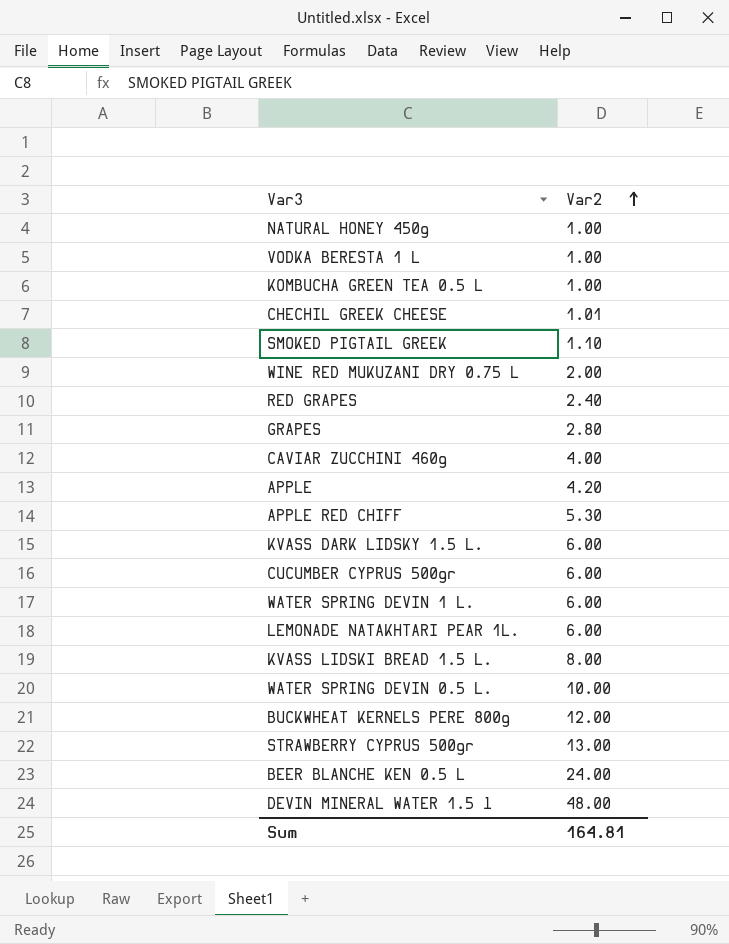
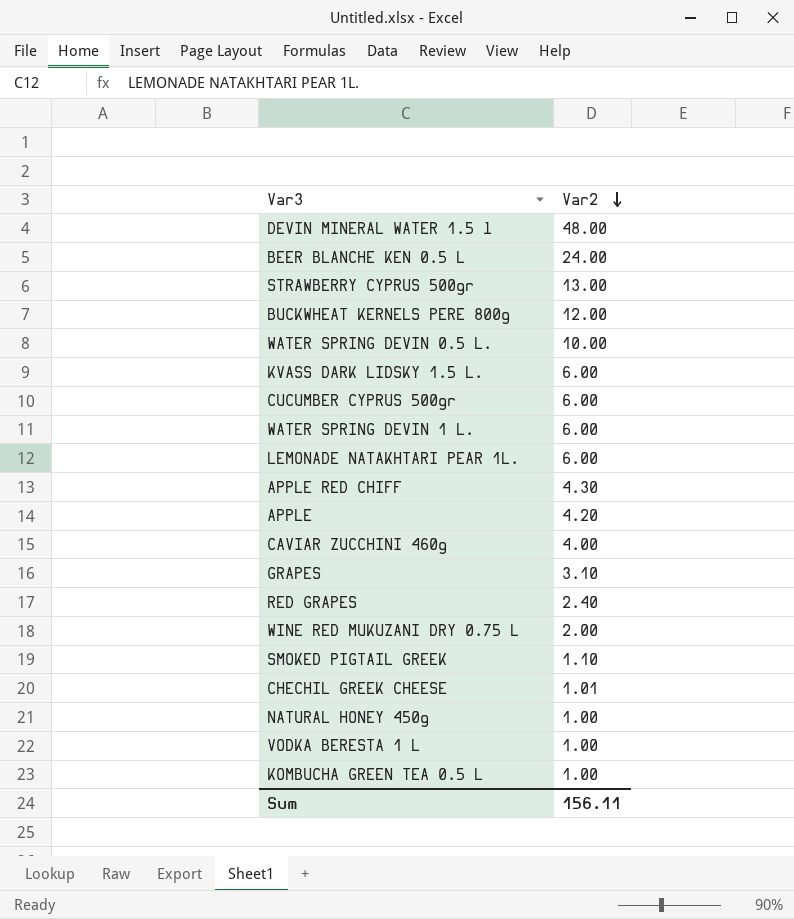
row order: Var2 ascending -> Var2 descending
row KVASS LIDSKI BREAD 1.5 L.: 8.00 -> none
APPLE RED CHIFF | Var2: 5.30 -> 4.30
GRAPES | Var2: 2.80 -> 3.10
Sum | Var2: 164.81 -> 156.11

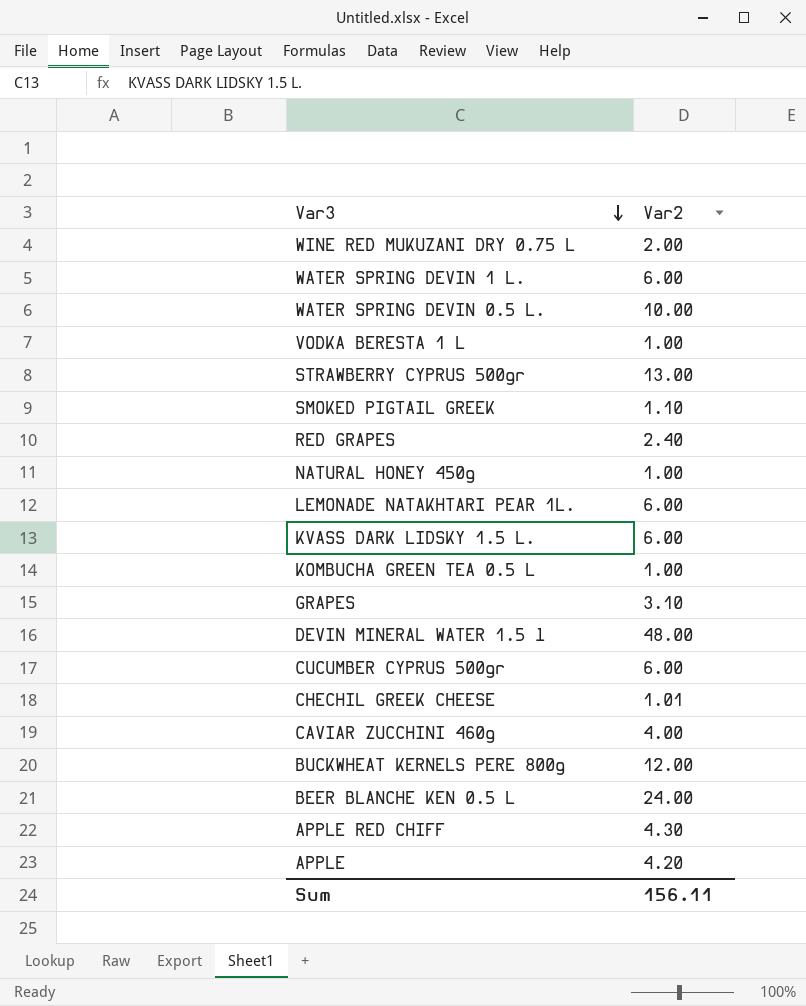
row order: Var2 descending -> Var3 descending

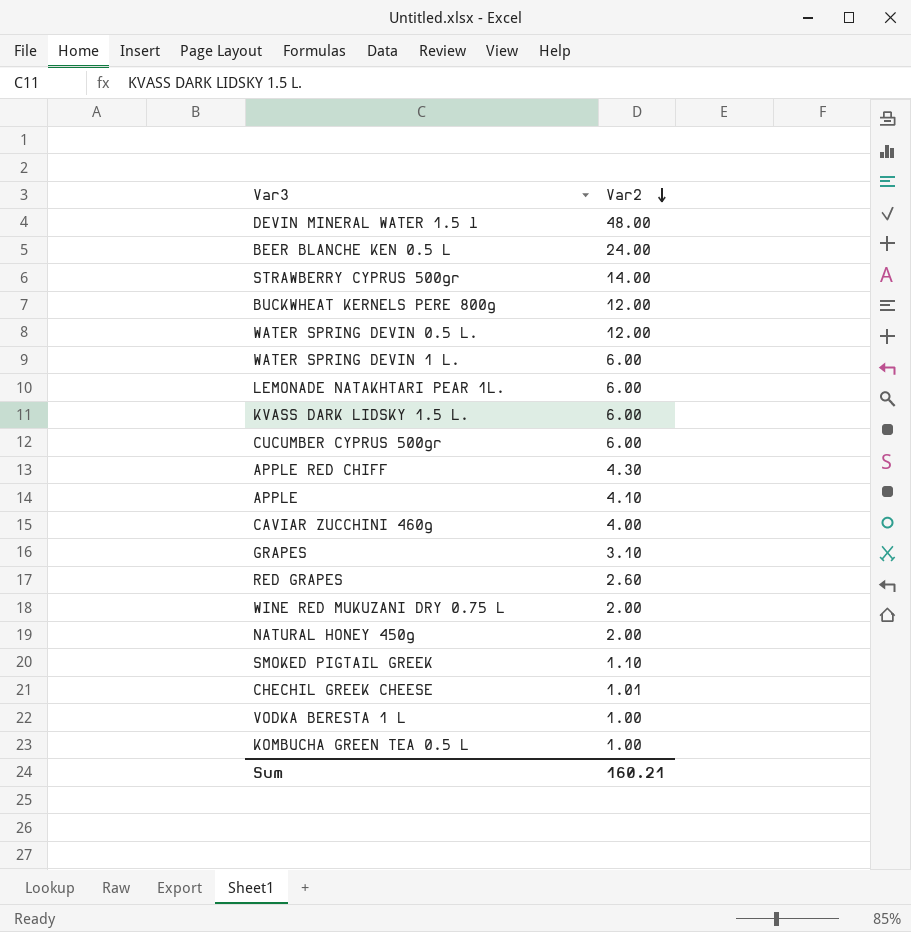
row order: Var3 descending -> Var2 descending
STRAWBERRY CYPRUS 500gr | Var2: 13.00 -> 14.00
WATER SPRING DEVIN 0.5 L. | Var2: 10.00 -> 12.00
APPLE | Var2: 4.20 -> 4.10
RED GRAPES | Var2: 2.40 -> 2.60
NATURAL HONEY 450g | Var2: 1.00 -> 2.00
Sum | Var2: 156.11 -> 160.21

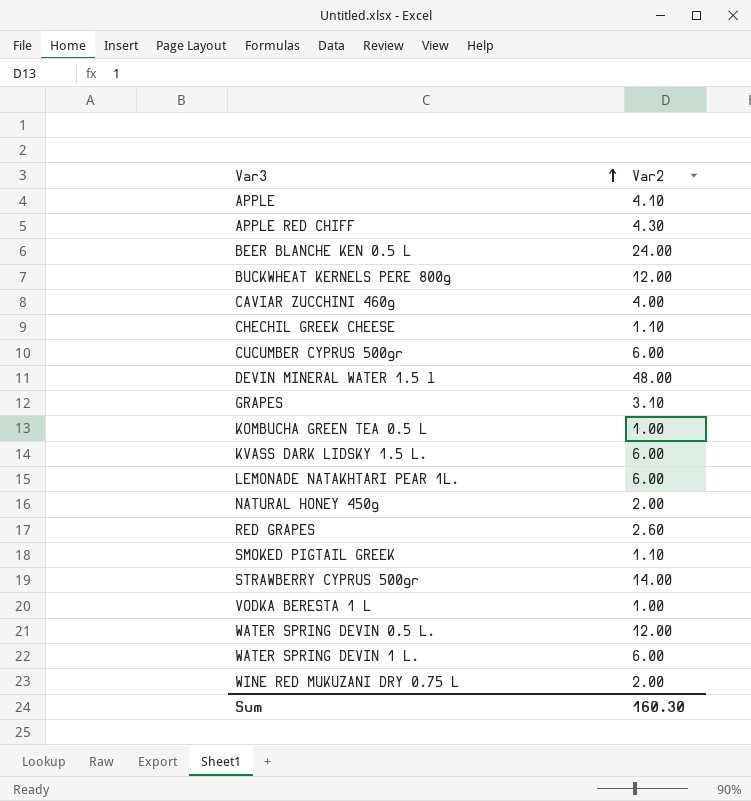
row order: Var2 descending -> Var3 ascending
CHECHIL GREEK CHEESE | Var2: 1.01 -> 1.10
Sum | Var2: 160.21 -> 160.30

